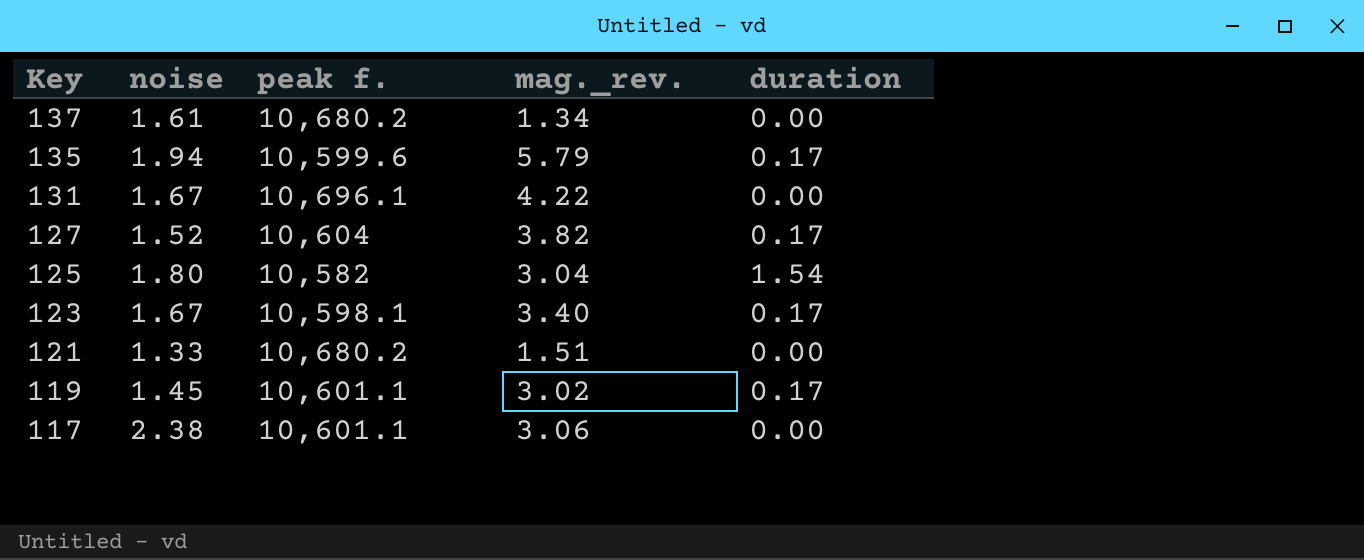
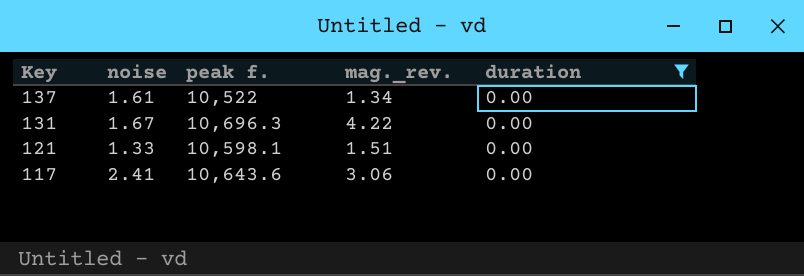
filter: none -> duration = 0.00
137 | peak f.: 10,680.2 -> 10,522
131 | peak f.: 10,696.1 -> 10,696.3
121 | peak f.: 10,680.2 -> 10,598.1
117 | noise: 2.38 -> 2.41
117 | peak f.: 10,601.1 -> 10,643.6

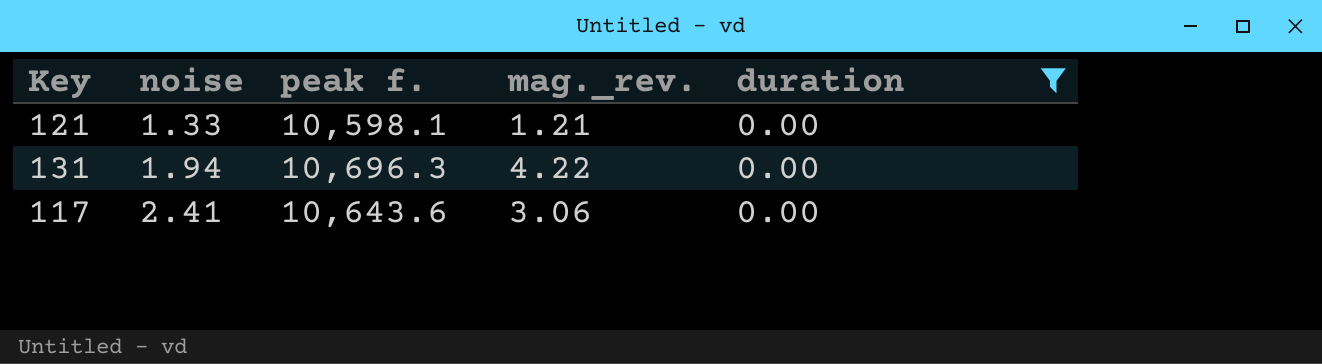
row order: Key descending -> noise ascending
row 137: 1.61 | 10,522 | 1.34 | 0.00 -> none
121 | mag._rev.: 1.51 -> 1.21
131 | noise: 1.67 -> 1.94

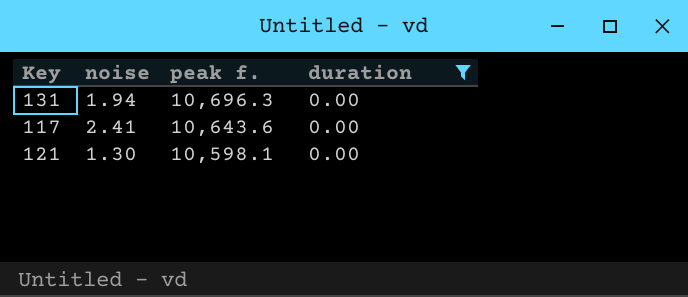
row order: noise ascending -> peak f. descending
column mag._rev. | position: 4 -> none
121 | noise: 1.33 -> 1.30

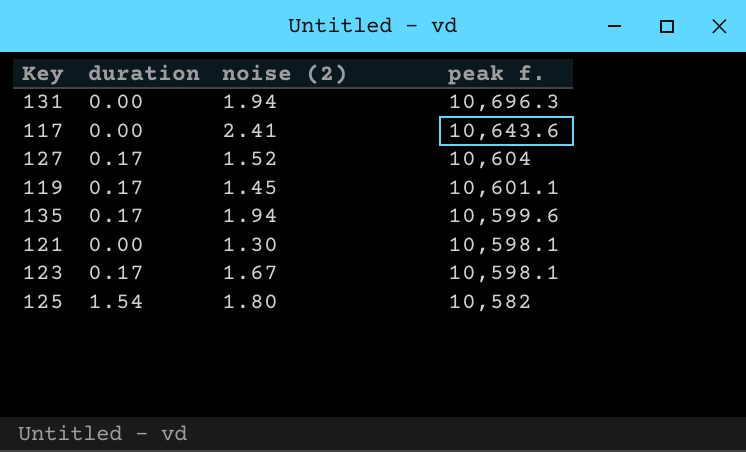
filter: duration = 0.00 -> none
column duration | position: 4 -> 2
column name: noise -> noise (2)

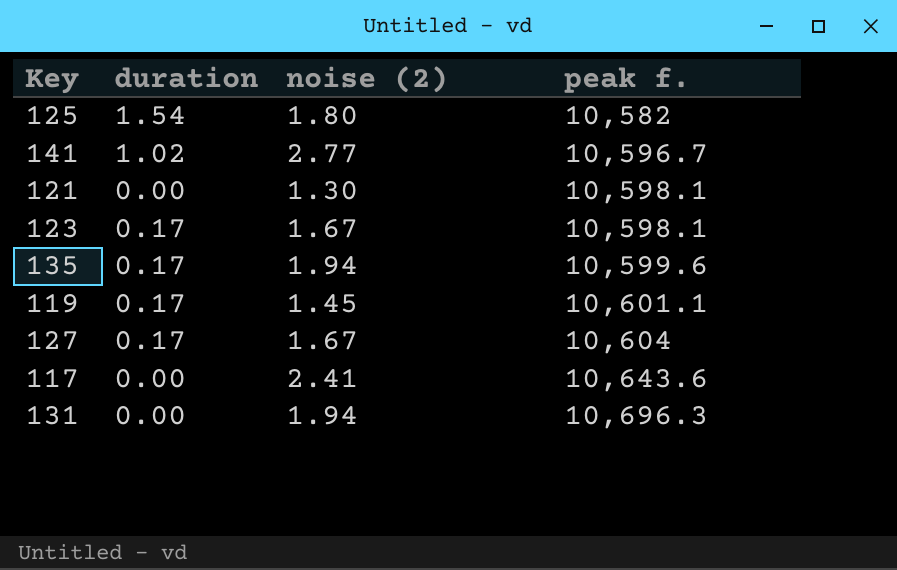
row order: peak f. descending -> peak f. ascending
row 141: none -> 1.02 | 2.77 | 10,596.7
127 | noise (2): 1.52 -> 1.67

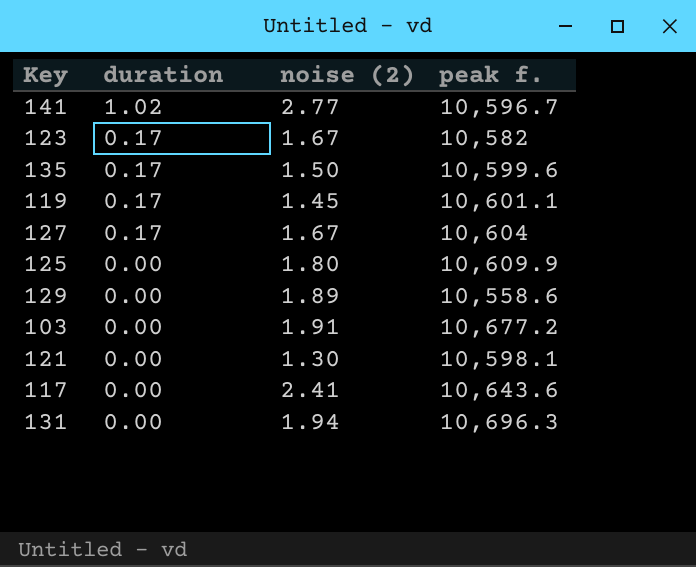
row order: peak f. ascending -> duration descending
123 | peak f.: 10,598.1 -> 10,582
135 | noise (2): 1.94 -> 1.50
125 | duration: 1.54 -> 0.00
125 | peak f.: 10,582 -> 10,609.9
row 129: none -> 0.00 | 1.89 | 10,558.6
row 103: none -> 0.00 | 1.91 | 10,677.2

